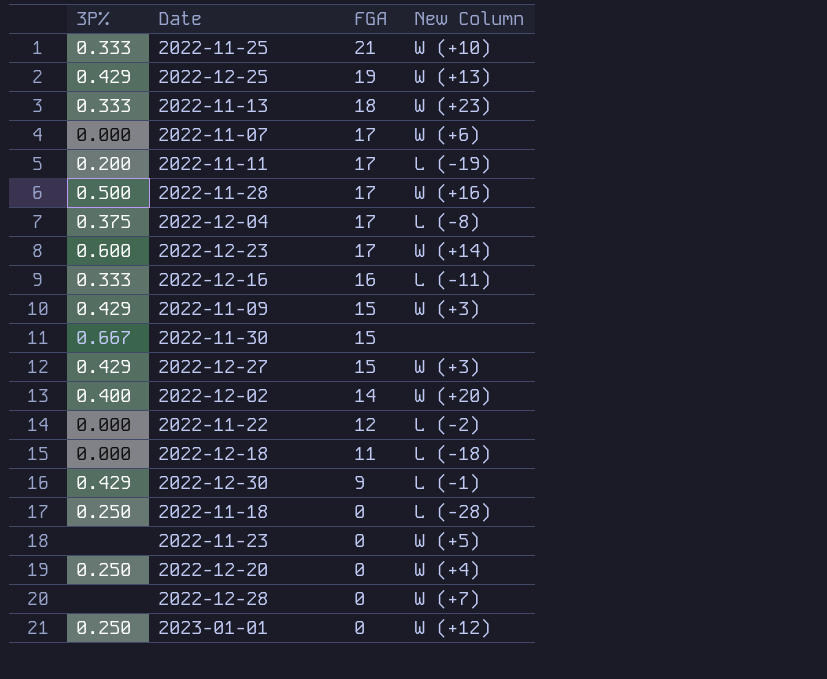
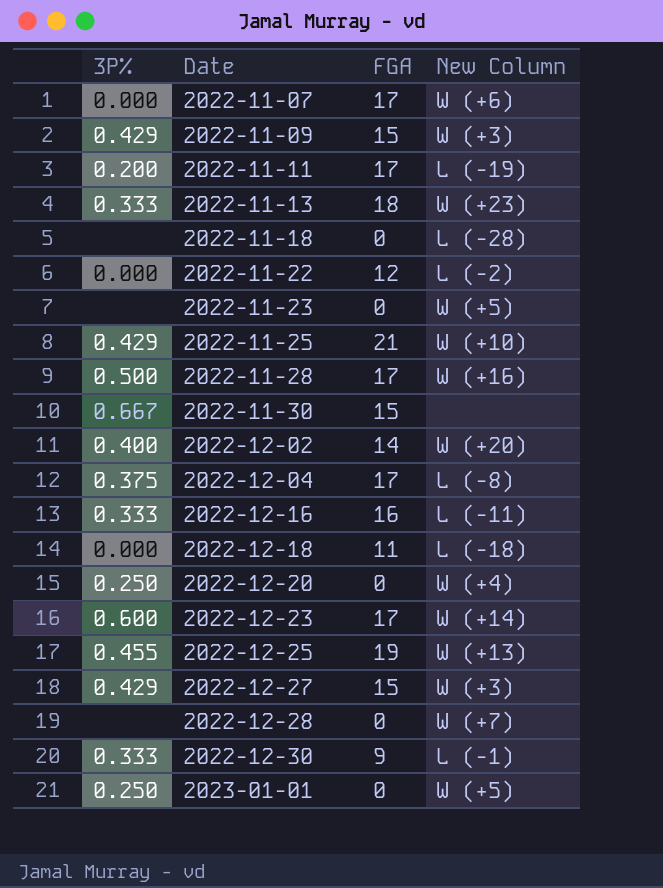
row order: FGA descending -> Date ascending
2022-11-18 | 3P%: 0.250 -> none
2022-11-25 | 3P%: 0.333 -> 0.429
2022-12-25 | 3P%: 0.429 -> 0.455
2022-12-30 | 3P%: 0.429 -> 0.333
2023-01-01 | New Column: W (+12) -> W (+5)

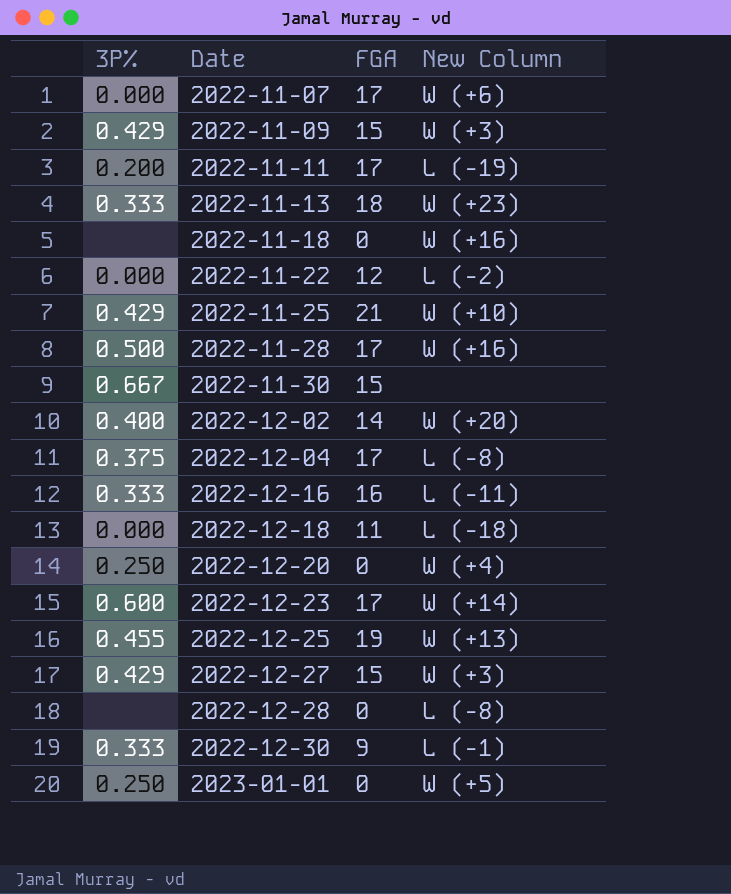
row 2022-11-23: none | 0 | W (+5) -> none
2022-11-18 | New Column: L (-28) -> W (+16)
2022-12-28 | New Column: W (+7) -> L (-8)

